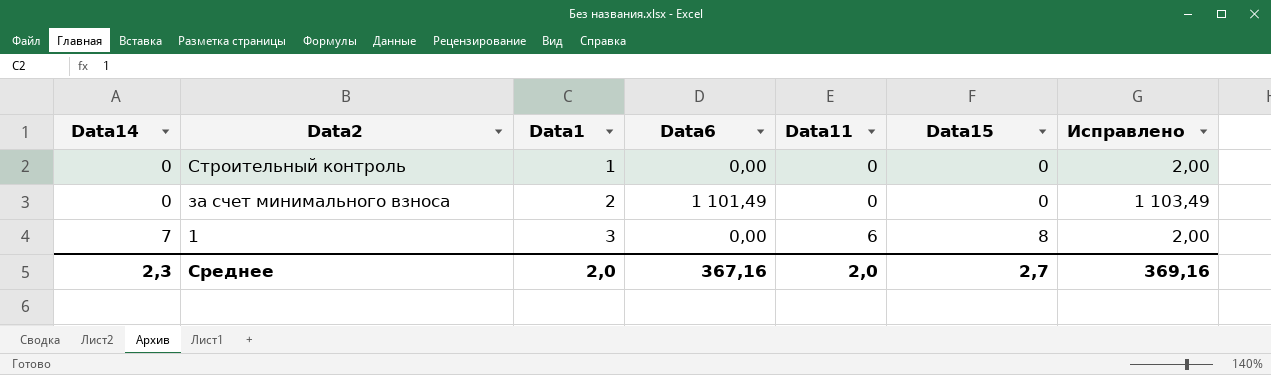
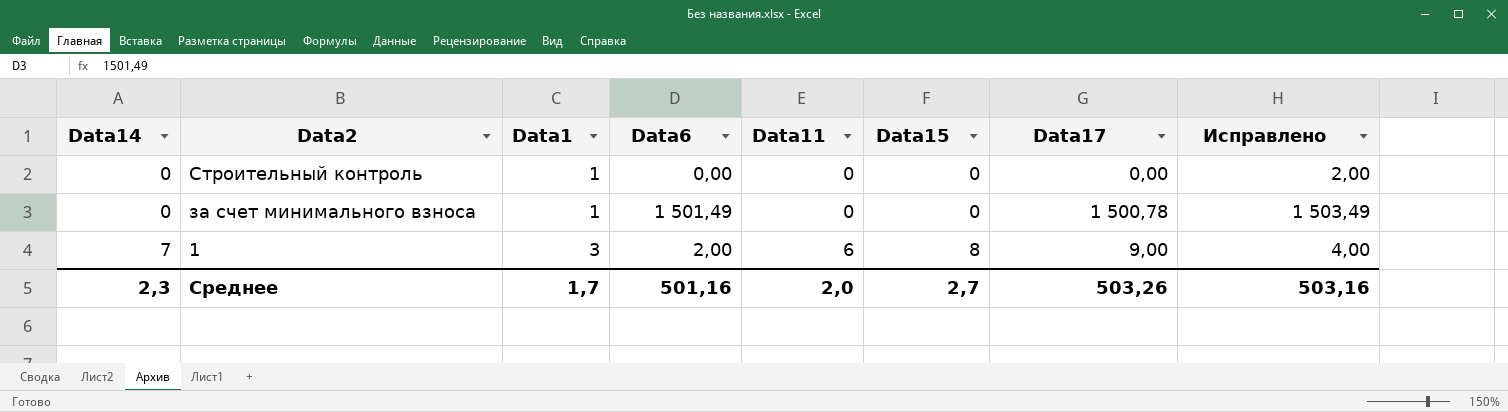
column Data17 | position: none -> 7
за счет минимального взноса | Data1: 2 -> 1
за счет минимального взноса | Data6: 1 101,49 -> 1 501,49
за счет минимального взноса | Исправлено: 1 103,49 -> 1 503,49
1 | Data6: 0,00 -> 2,00
1 | Исправлено: 2,00 -> 4,00
Среднее | Data1: 2,0 -> 1,7
Среднее | Data6: 367,16 -> 501,16
Среднее | Исправлено: 369,16 -> 503,16

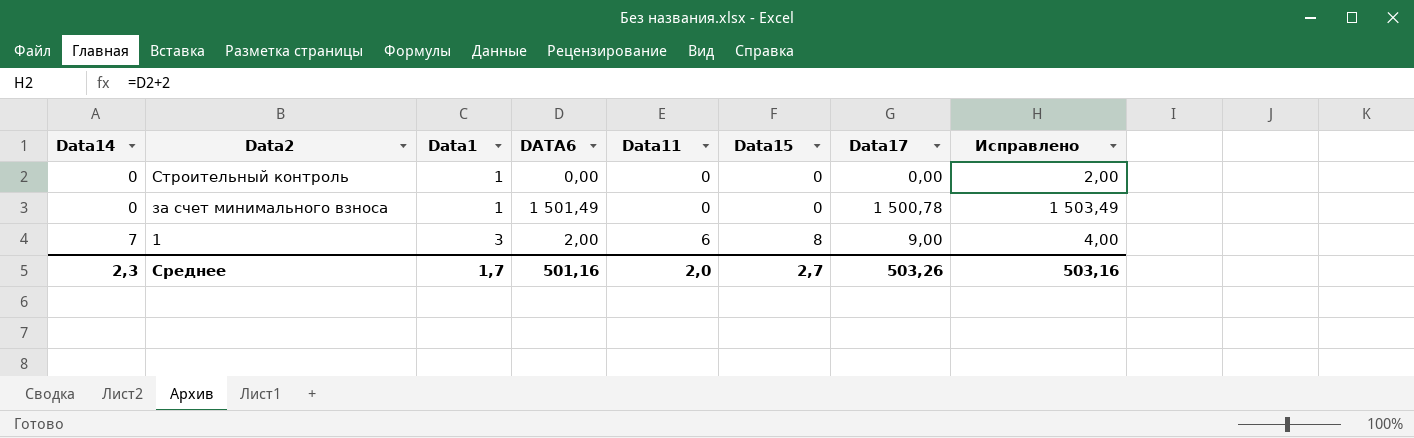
column name: Data6 -> DATA6

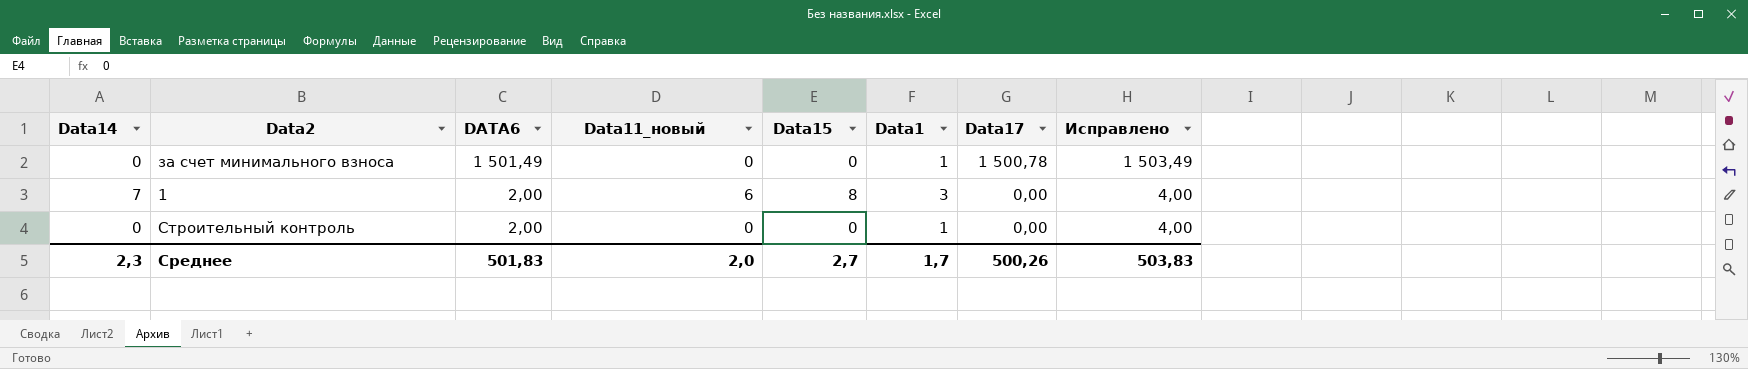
row order: Data14 ascending -> DATA6 descending
column name: Data11 -> Data11_новый
column Data1 | position: 3 -> 6
1 | Data17: 9,00 -> 0,00
Строительный контроль | DATA6: 0,00 -> 2,00
Строительный контроль | Исправлено: 2,00 -> 4,00
Среднее | DATA6: 501,16 -> 501,83
Среднее | Data17: 503,26 -> 500,26
Среднее | Исправлено: 503,16 -> 503,83

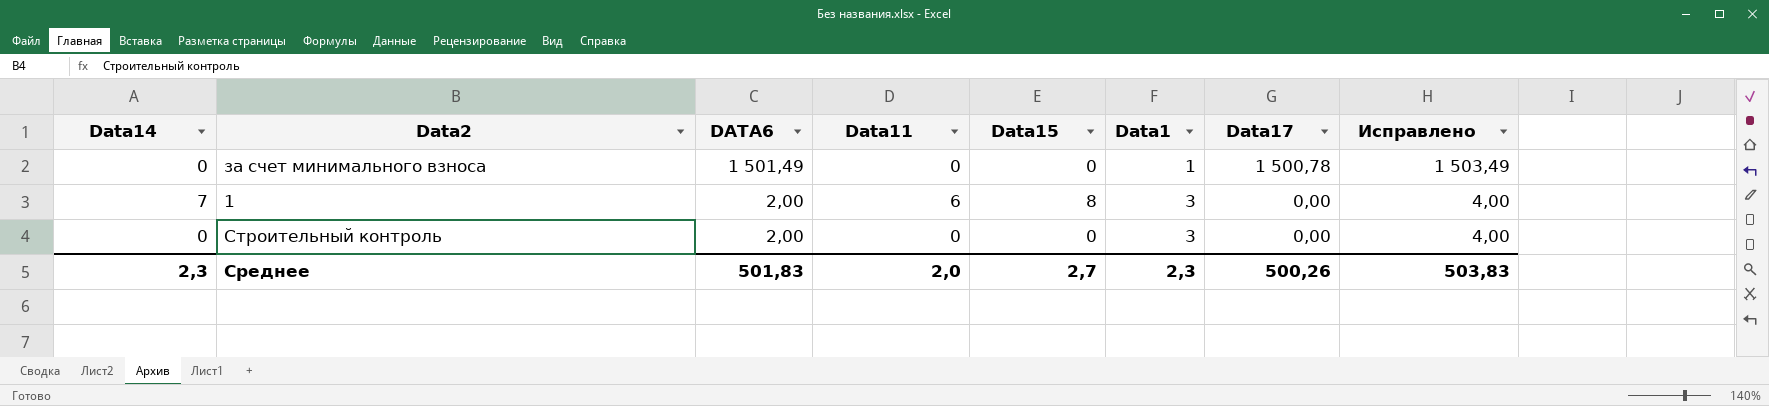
column name: Data11_новый -> Data11
Строительный контроль | Data1: 1 -> 3
Среднее | Data1: 1,7 -> 2,3

